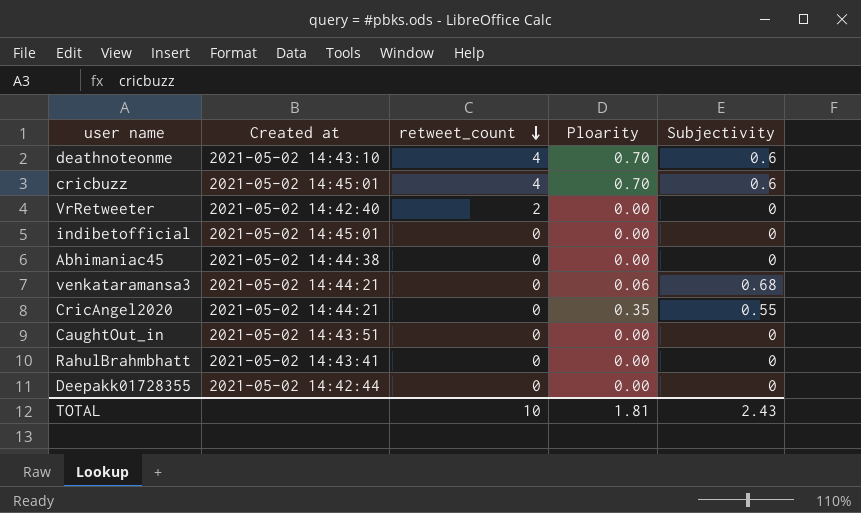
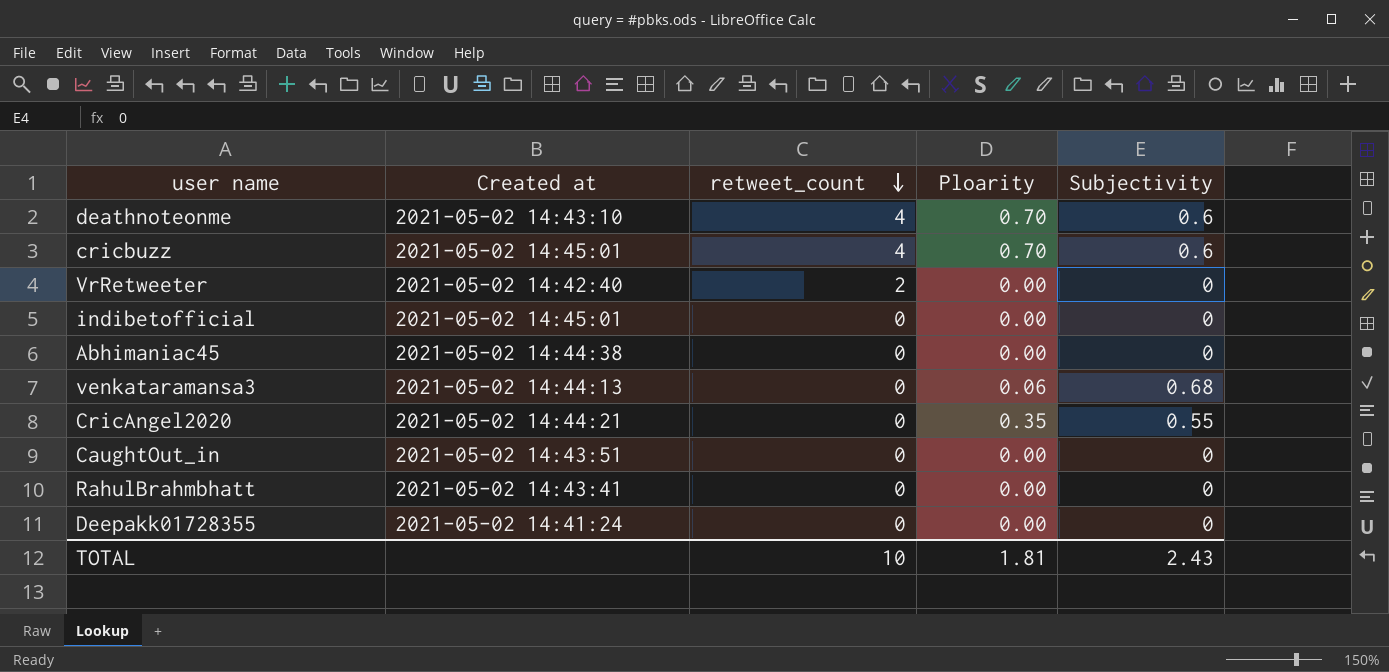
venkataramansa3 | Created at: 2021-05-02 14:44:21 -> 2021-05-02 14:44:13
Deepakk01728355 | Created at: 2021-05-02 14:42:44 -> 2021-05-02 14:41:24

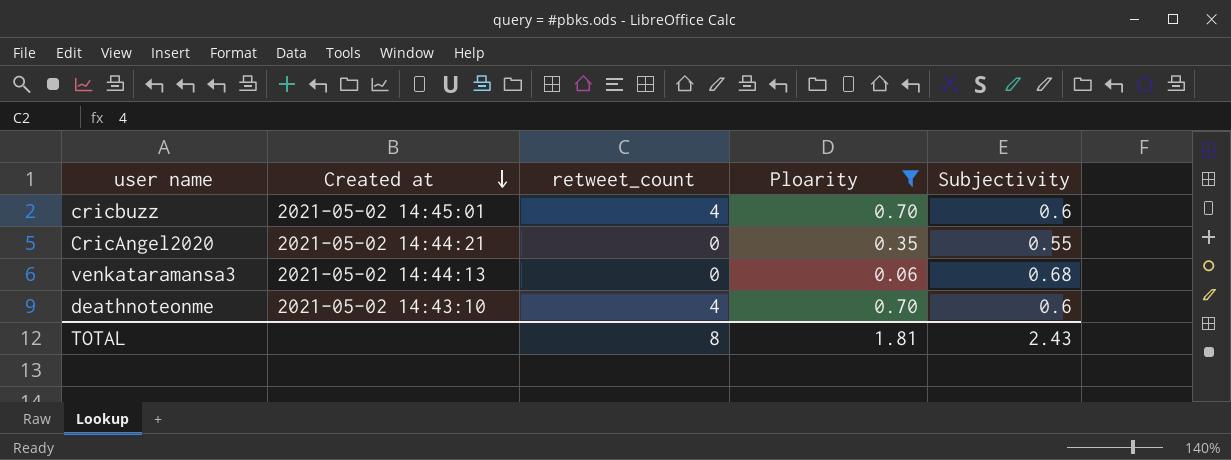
filter: none -> Ploarity != 0.00
row order: retweet_count descending -> Created at descending
TOTAL | retweet_count: 10 -> 8

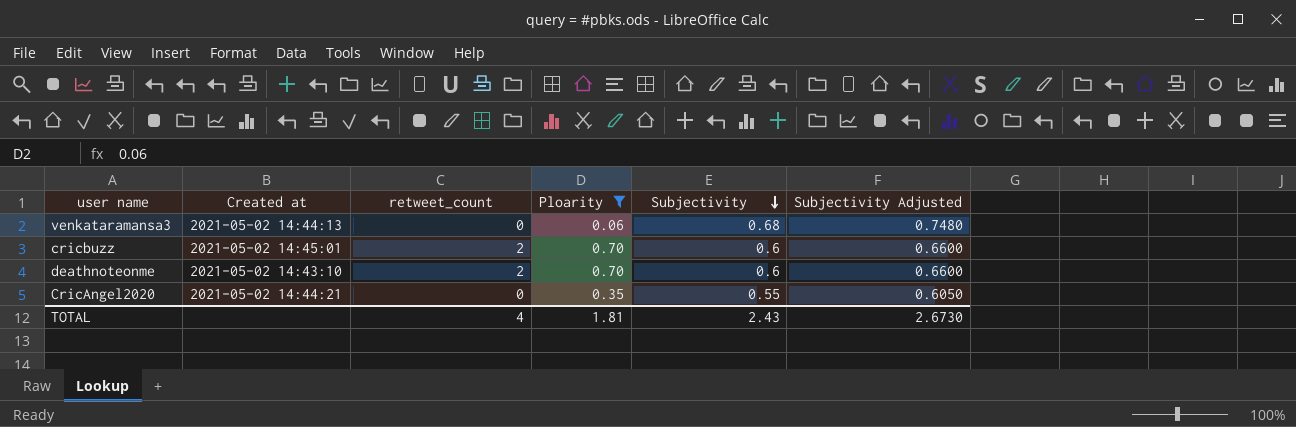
row order: Created at descending -> Subjectivity descending
column Subjectivity Adjusted | formula: none -> [Subjectivity] * 1.1
cricbuzz | retweet_count: 4 -> 2
deathnoteonme | retweet_count: 4 -> 2
TOTAL | retweet_count: 8 -> 4

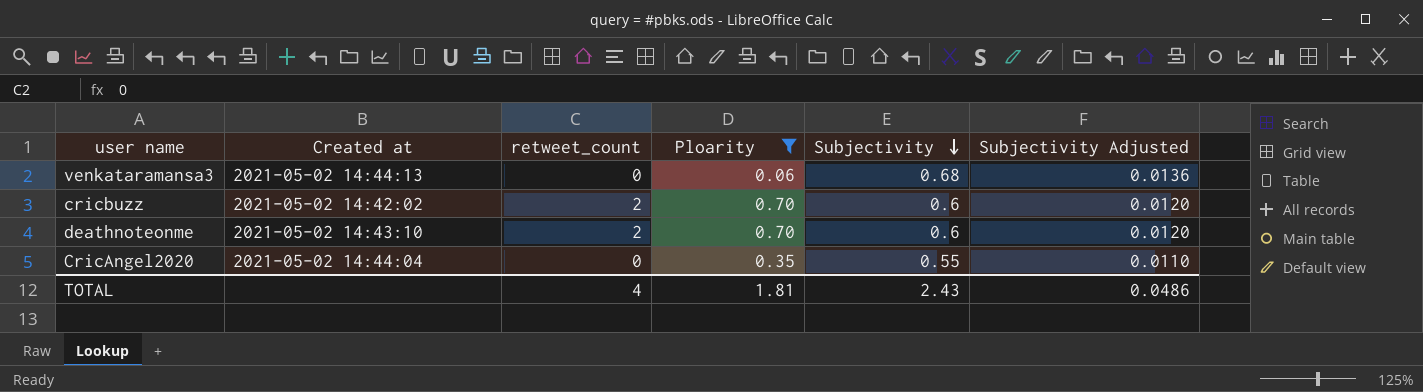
column Subjectivity Adjusted | formula: [Subjectivity] * 1.1 -> [Subjectivity] * 0.02
cricbuzz | Created at: 2021-05-02 14:45:01 -> 2021-05-02 14:42:02
CricAngel2020 | Created at: 2021-05-02 14:44:21 -> 2021-05-02 14:44:04
TOTAL | Subjectivity Adjusted: 2.6730 -> 0.0486

